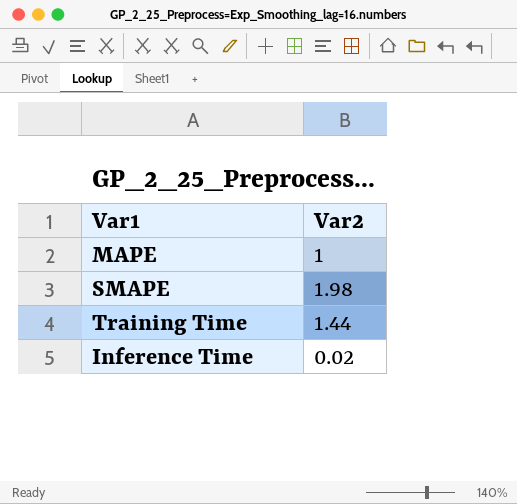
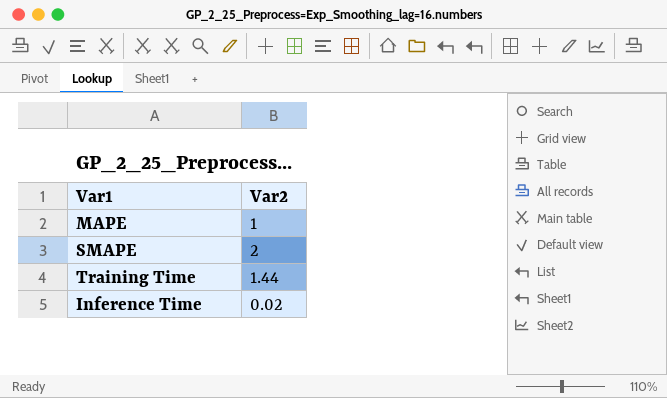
SMAPE | Var2: 1.98 -> 2

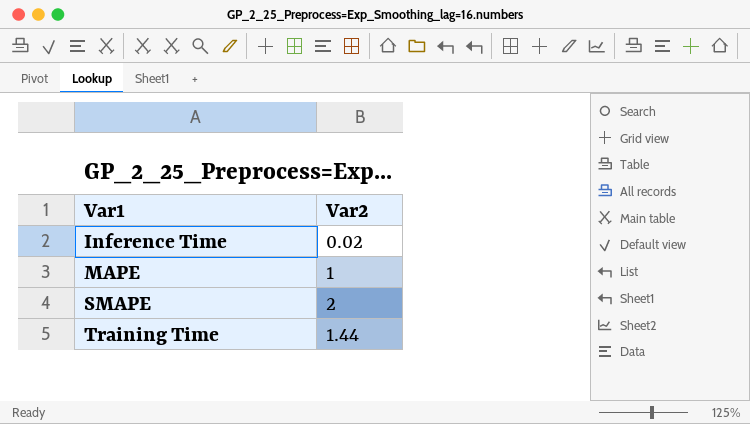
row order: none -> Var1 ascending

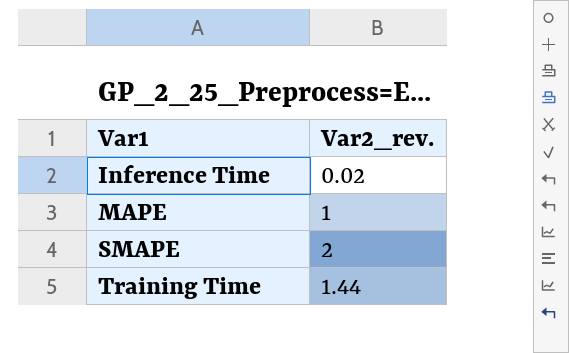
column name: Var2 -> Var2_rev.

